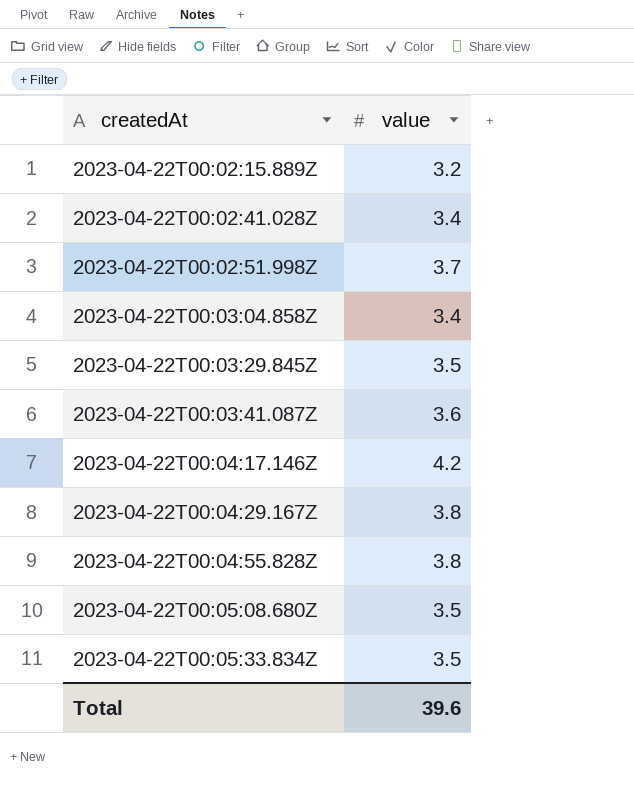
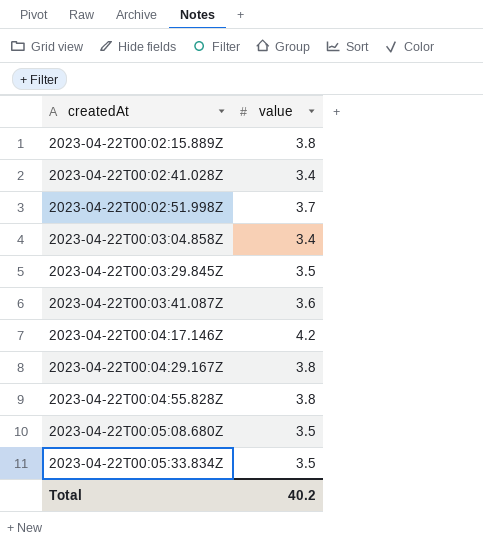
2023-04-22T00:02:15.889Z | value: 3.2 -> 3.8
Total | value: 39.6 -> 40.2

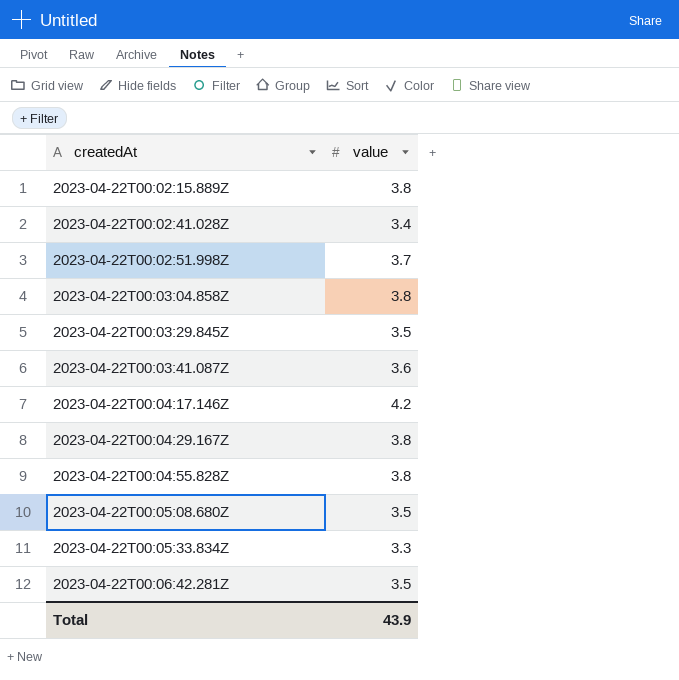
2023-04-22T00:03:04.858Z | value: 3.4 -> 3.8
2023-04-22T00:05:33.834Z | value: 3.5 -> 3.3
row 2023-04-22T00:06:42.281Z: none -> 3.5
Total | value: 40.2 -> 43.9

